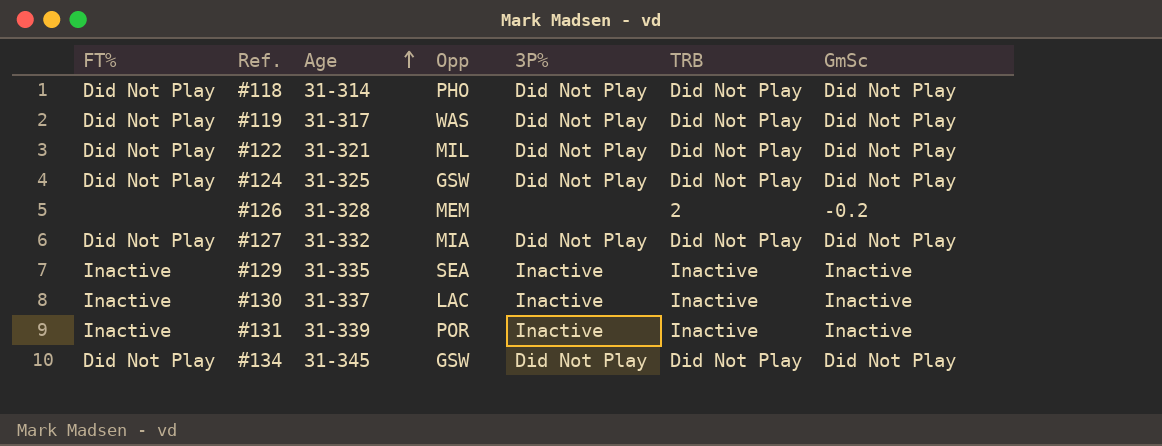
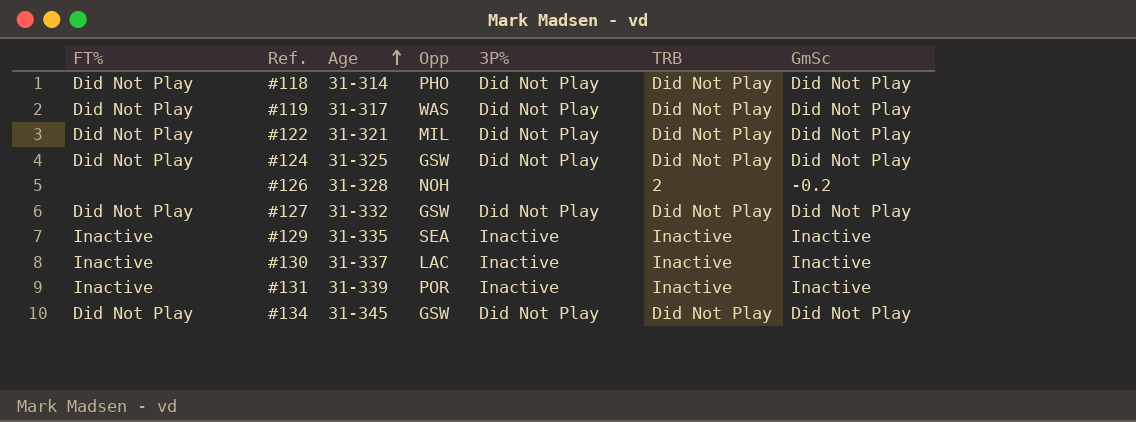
#126 | Opp: MEM -> NOH
#127 | Opp: MIA -> GSW

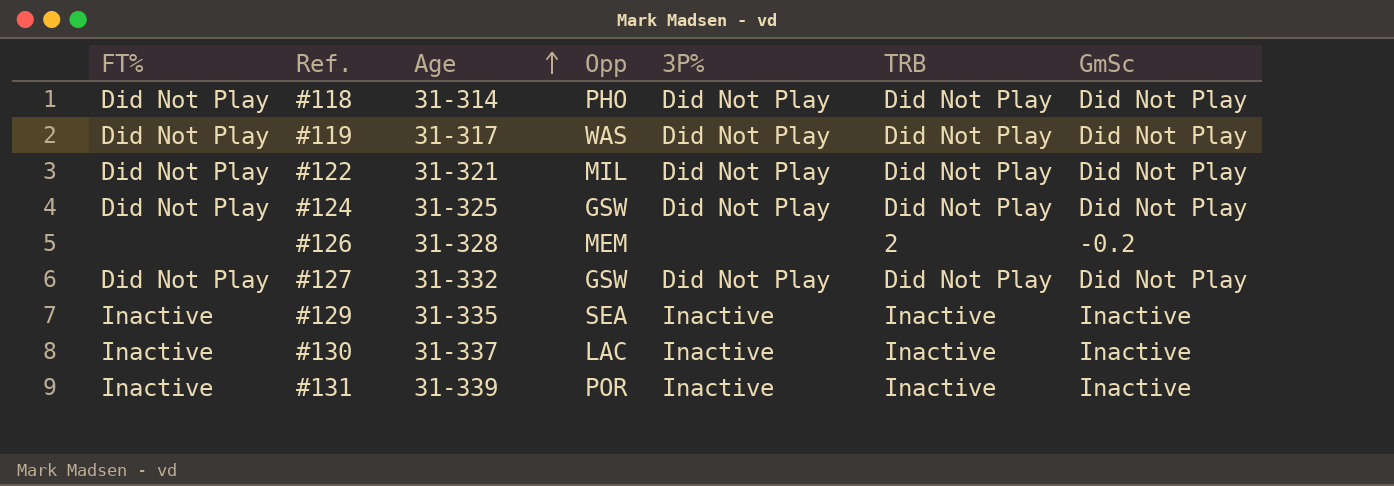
row #134: Did Not Play | 31-345 | GSW | Did Not Play | Did Not Play | Did Not Play -> none
#126 | Opp: NOH -> MEM

